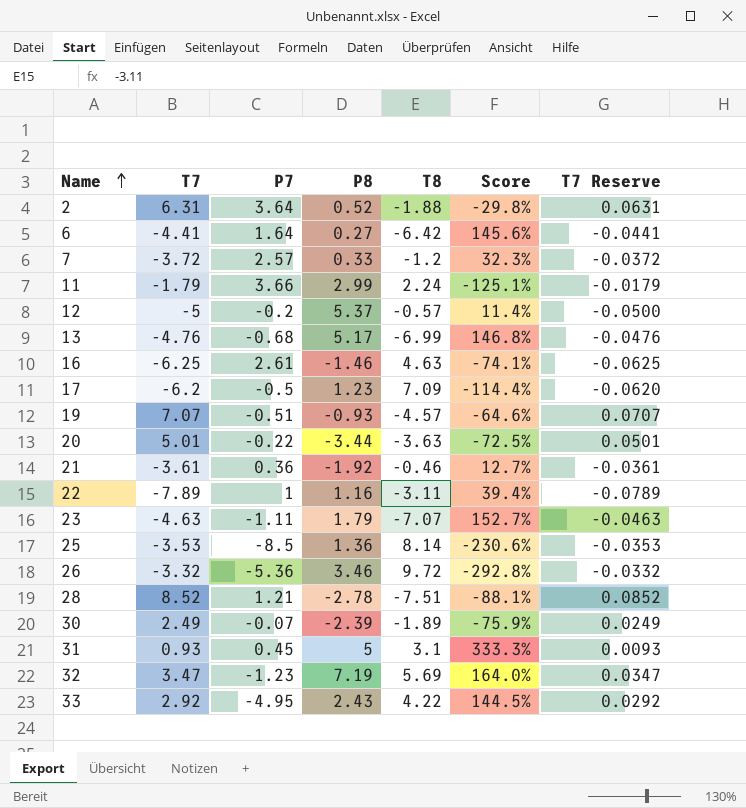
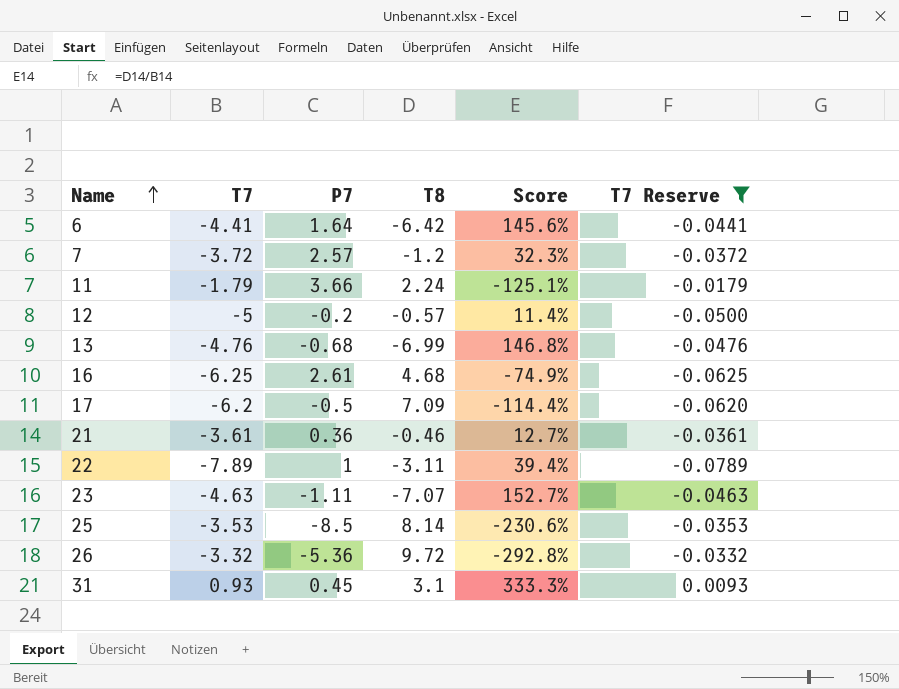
filter: none -> T7 Reserve <= 0.0093
column P8 | position: 4 -> none
16 | T8: 4.63 -> 4.68
16 | Score: -74.1% -> -74.9%

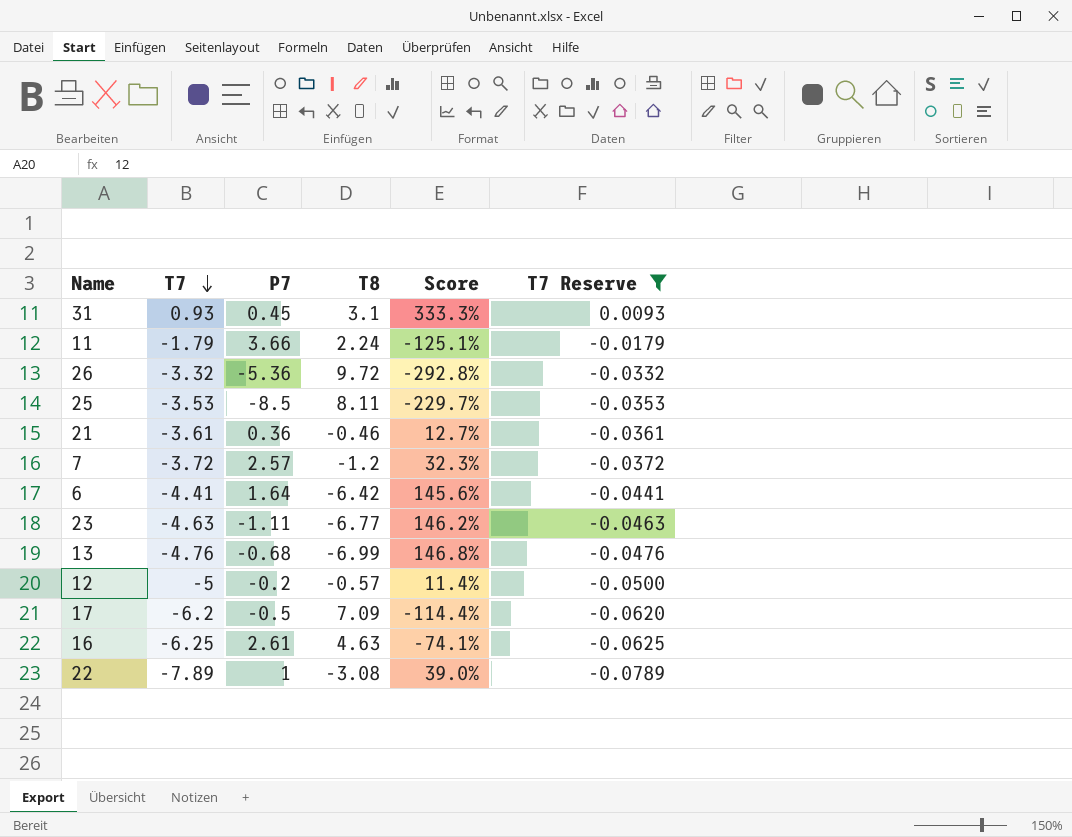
row order: Name ascending -> T7 descending
25 | T8: 8.14 -> 8.11
25 | Score: -230.6% -> -229.7%
23 | T8: -7.07 -> -6.77
23 | Score: 152.7% -> 146.2%
16 | T8: 4.68 -> 4.63
16 | Score: -74.9% -> -74.1%
22 | T8: -3.11 -> -3.08
22 | Score: 39.4% -> 39.0%

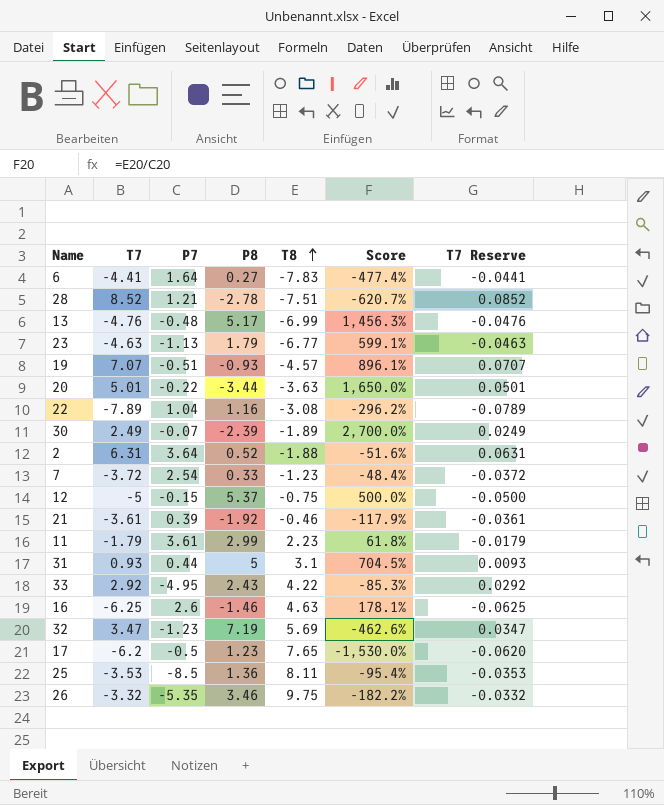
filter: T7 Reserve <= 0.0093 -> none
row order: T7 descending -> T8 ascending
column P8 | position: none -> 4
column Score | formula: [T8] / [T7] -> [T8] / [P7]
6 | T8: -6.42 -> -7.83
13 | P7: -0.68 -> -0.48
23 | P7: -1.11 -> -1.13
22 | P7: 1 -> 1.04
7 | P7: 2.57 -> 2.54
7 | T8: -1.2 -> -1.23
12 | P7: -0.2 -> -0.15
12 | T8: -0.57 -> -0.75
21 | P7: 0.36 -> 0.39
11 | P7: 3.66 -> 3.61
11 | T8: 2.24 -> 2.23
31 | P7: 0.45 -> 0.44
16 | P7: 2.61 -> 2.6
17 | T8: 7.09 -> 7.65
26 | P7: -5.36 -> -5.35
26 | T8: 9.72 -> 9.75

